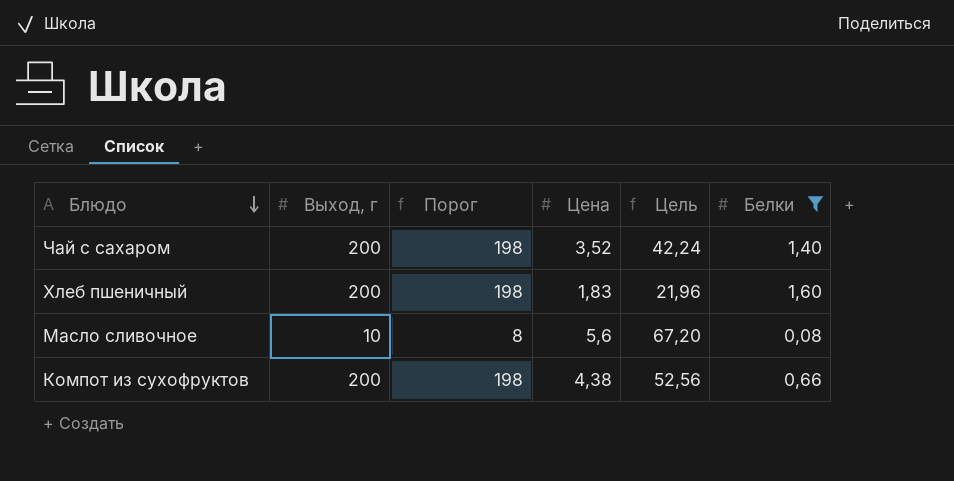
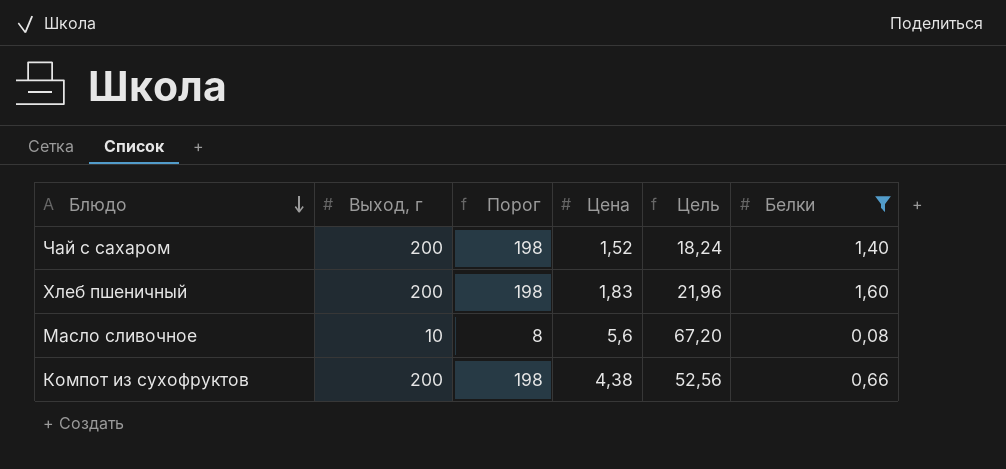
Чай с сахаром | Цена: 3,52 -> 1,52
Чай с сахаром | Цель: 42,24 -> 18,24

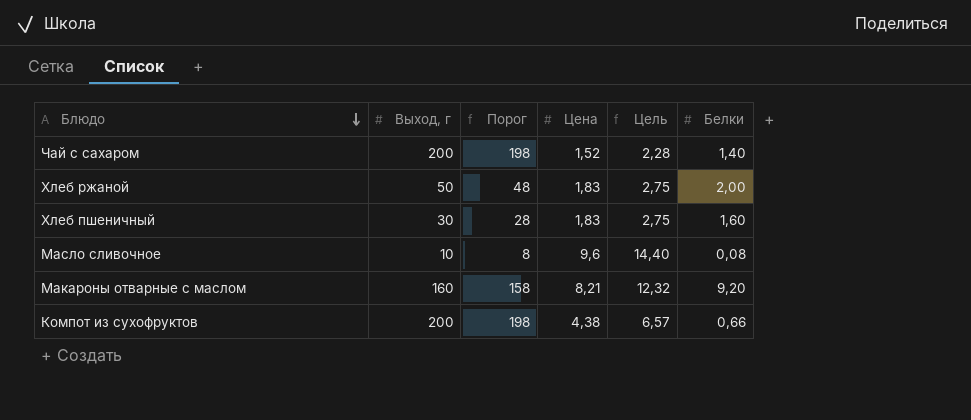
filter: Белки <= 1,60 -> none
column Цель | formula: [Цена] * 12 -> [Цена] * 1,5
Хлеб пшеничный | Выход, г: 200 -> 30
Хлеб пшеничный | Порог: 198 -> 28
Масло сливочное | Цена: 5,6 -> 9,6

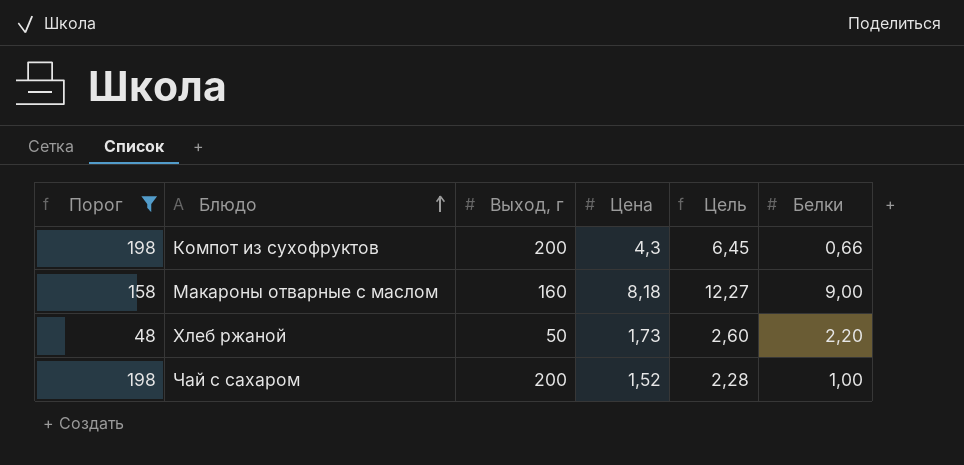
filter: none -> Порог >= 48
row order: Блюдо descending -> Блюдо ascending
column Порог | position: 3 -> 1
Компот из сухофруктов | Цена: 4,38 -> 4,3
Компот из сухофруктов | Цель: 6,57 -> 6,45
Макароны отварные с маслом | Цена: 8,21 -> 8,18
Макароны отварные с маслом | Цель: 12,32 -> 12,27
Макароны отварные с маслом | Белки: 9,20 -> 9,00
Хлеб ржаной | Цена: 1,83 -> 1,73
Хлеб ржаной | Цель: 2,75 -> 2,60
Хлеб ржаной | Белки: 2,00 -> 2,20
Чай с сахаром | Белки: 1,40 -> 1,00

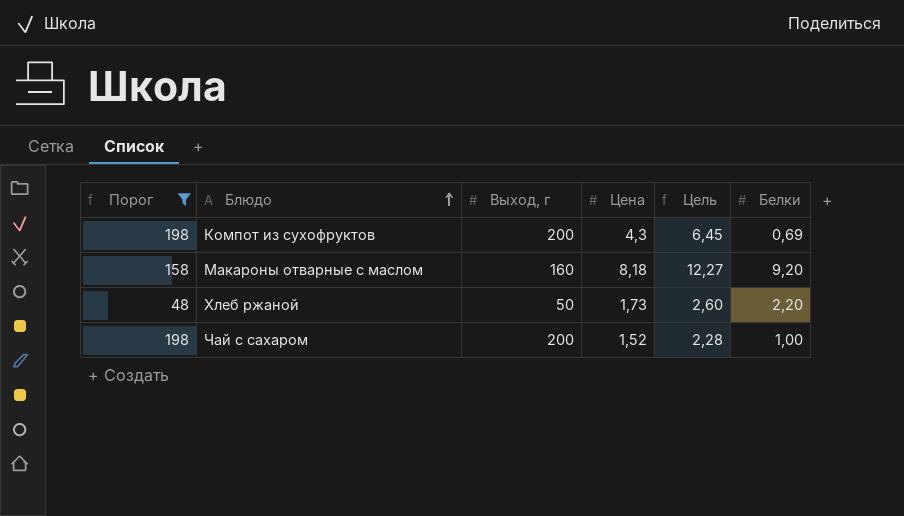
Компот из сухофруктов | Белки: 0,66 -> 0,69
Макароны отварные с маслом | Белки: 9,00 -> 9,20

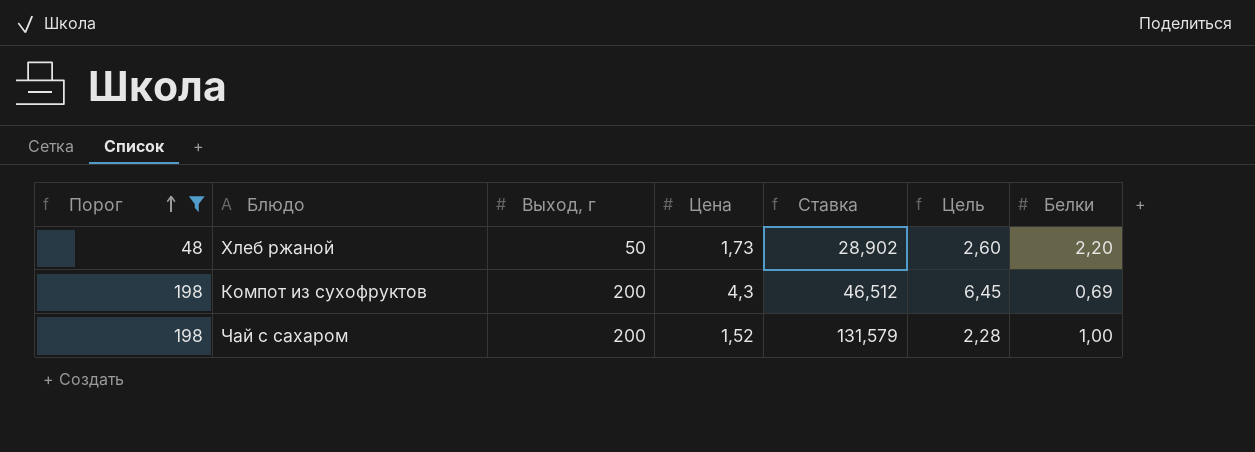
row order: Блюдо ascending -> Порог ascending
column Ставка | formula: none -> [Выход, г] / [Цена]
row Макароны отварные с маслом: 158 | 160 | 8,18 | 12,27 | 9,20 -> none

